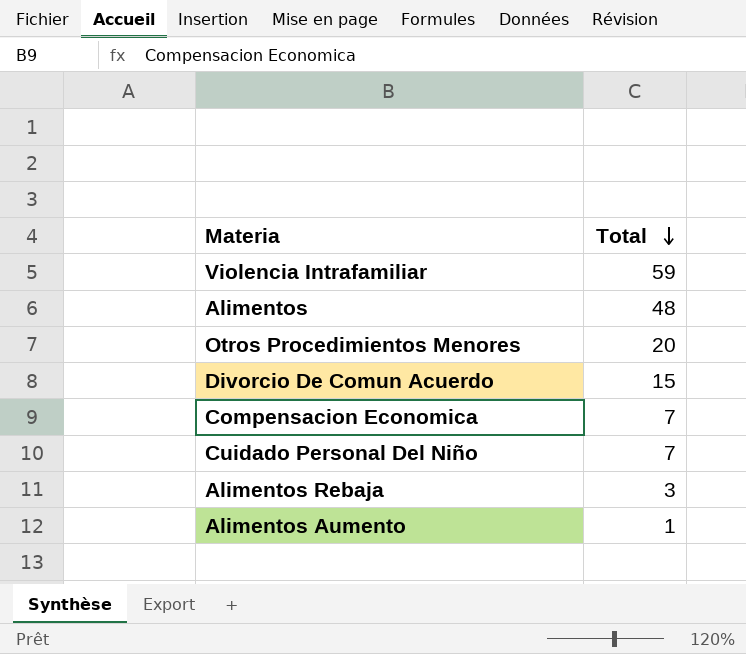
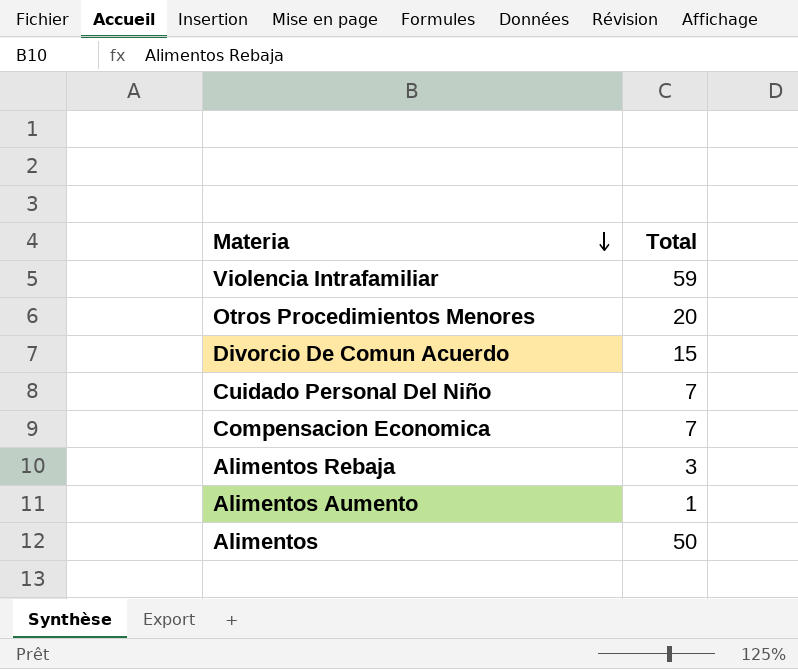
row order: Total descending -> Materia descending
Alimentos | Total: 48 -> 50

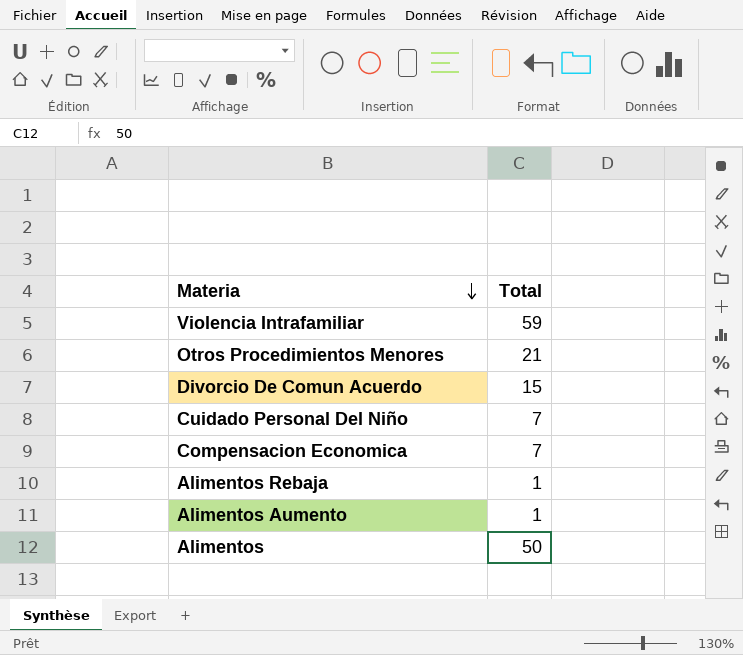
Otros Procedimientos Menores | Total: 20 -> 21
Alimentos Rebaja | Total: 3 -> 1

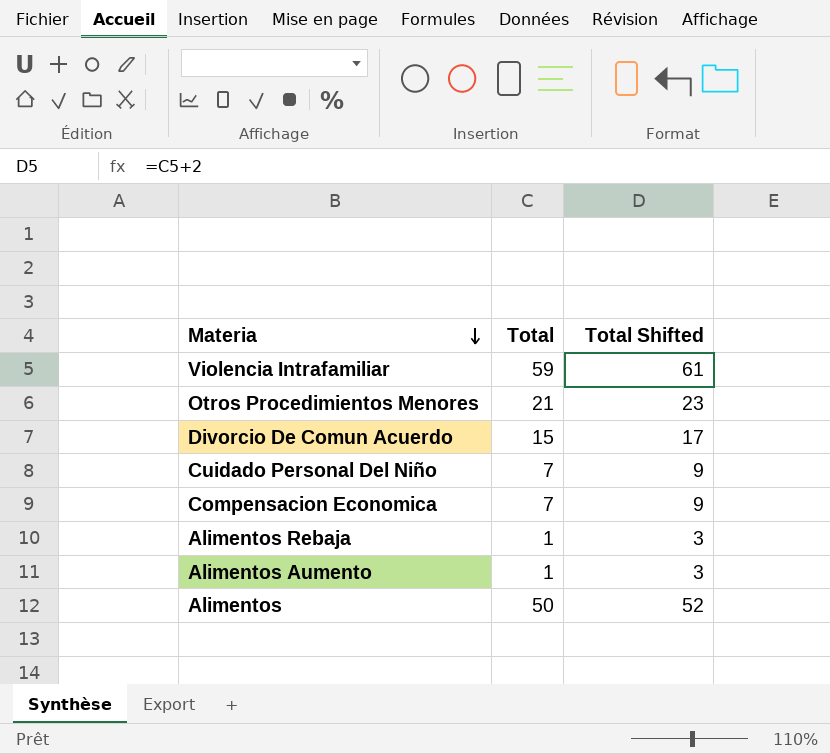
column Total Shifted | formula: none -> [Total] + 2

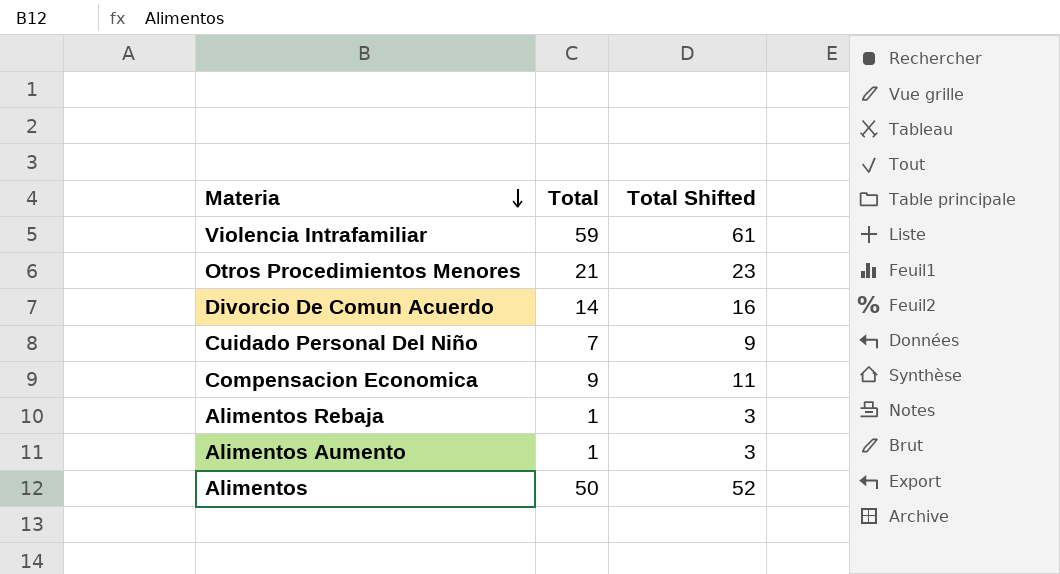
Divorcio De Comun Acuerdo | Total: 15 -> 14
Divorcio De Comun Acuerdo | Total Shifted: 17 -> 16
Compensacion Economica | Total: 7 -> 9
Compensacion Economica | Total Shifted: 9 -> 11

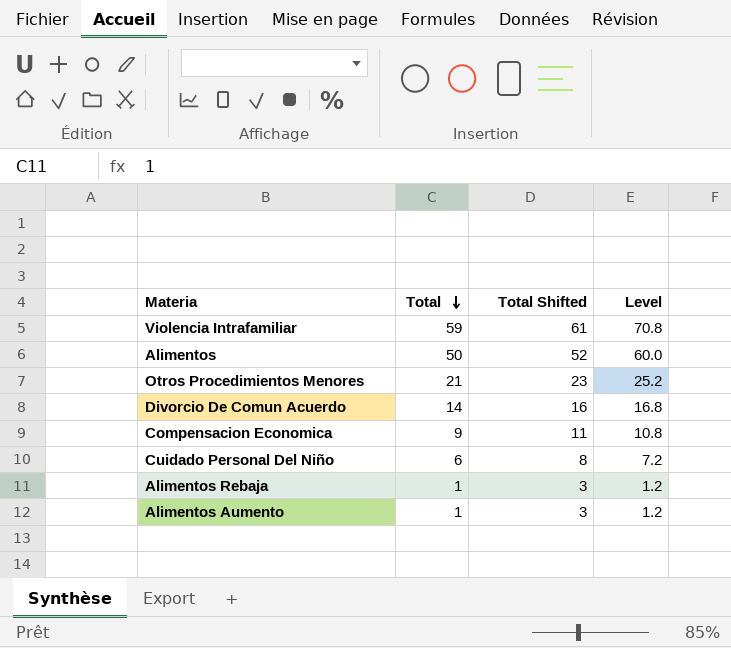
row order: Materia descending -> Total descending
column Level | formula: none -> [Total] * 1.2
Cuidado Personal Del Niño | Total: 7 -> 6
Cuidado Personal Del Niño | Total Shifted: 9 -> 8

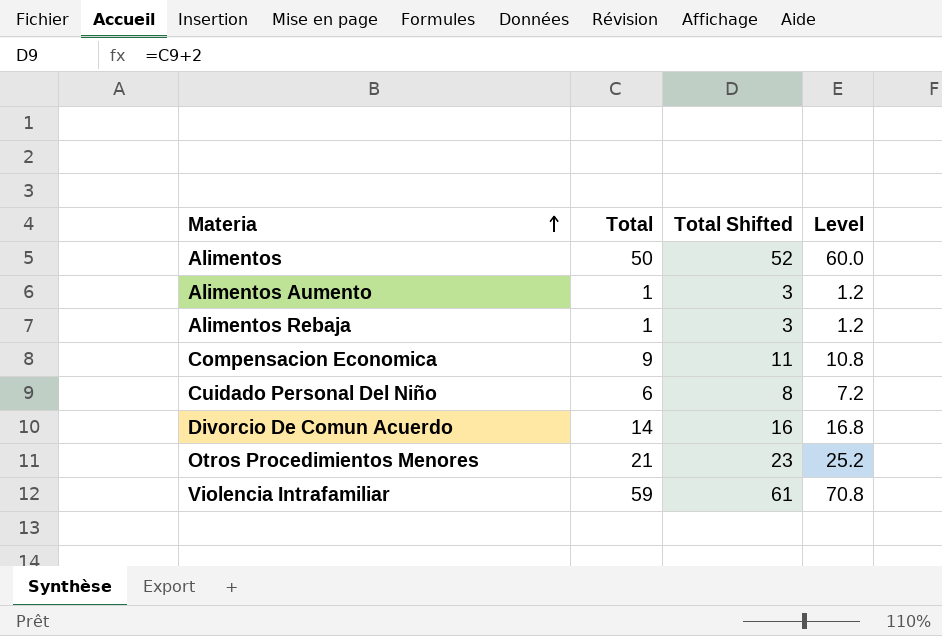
row order: Total descending -> Materia ascending

